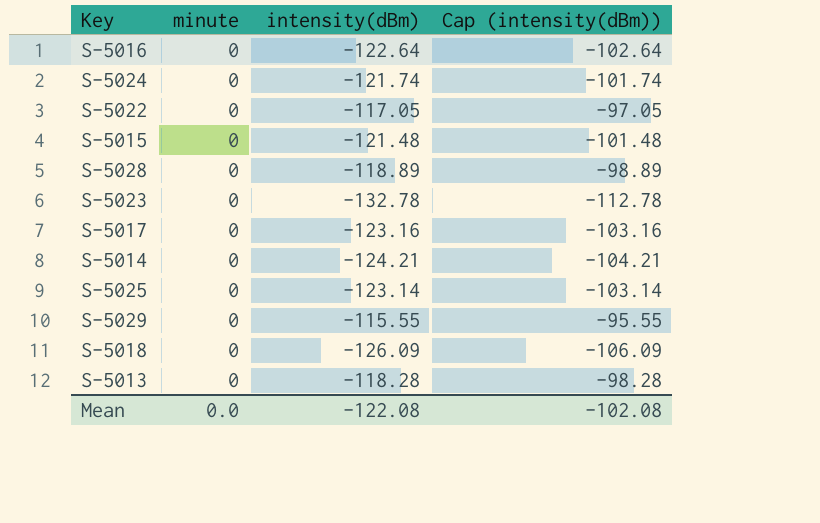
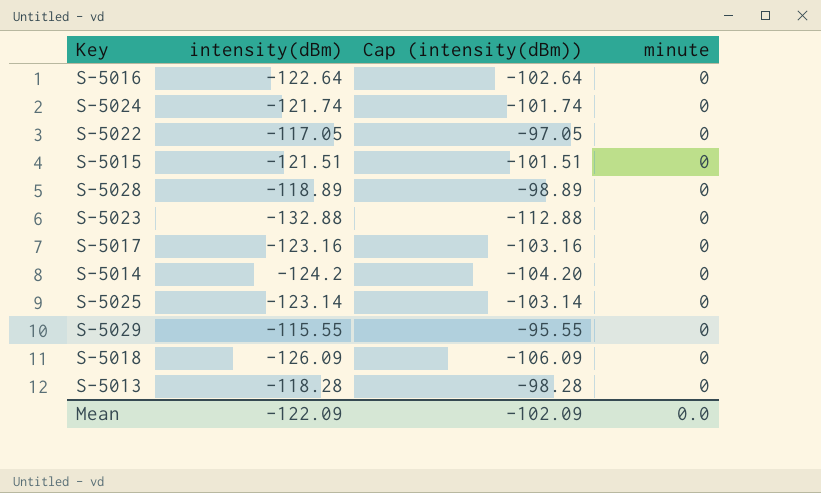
column minute | position: 2 -> 4
S-5015 | intensity(dBm): -121.48 -> -121.51
S-5015 | Cap (intensity(dBm)): -101.48 -> -101.51
S-5023 | intensity(dBm): -132.78 -> -132.88
S-5023 | Cap (intensity(dBm)): -112.78 -> -112.88
S-5014 | intensity(dBm): -124.21 -> -124.2
S-5014 | Cap (intensity(dBm)): -104.21 -> -104.20
Mean | intensity(dBm): -122.08 -> -122.09
Mean | Cap (intensity(dBm)): -102.08 -> -102.09

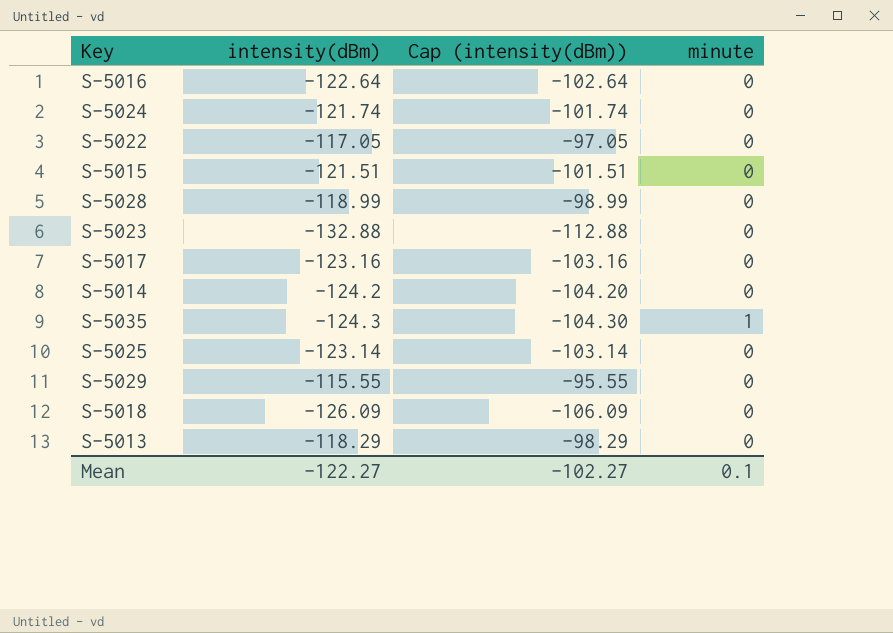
S-5028 | intensity(dBm): -118.89 -> -118.99
S-5028 | Cap (intensity(dBm)): -98.89 -> -98.99
row S-5035: none -> -124.3 | -104.30 | 1
S-5013 | intensity(dBm): -118.28 -> -118.29
S-5013 | Cap (intensity(dBm)): -98.28 -> -98.29
Mean | intensity(dBm): -122.09 -> -122.27
Mean | Cap (intensity(dBm)): -102.09 -> -102.27
Mean | minute: 0.0 -> 0.1

